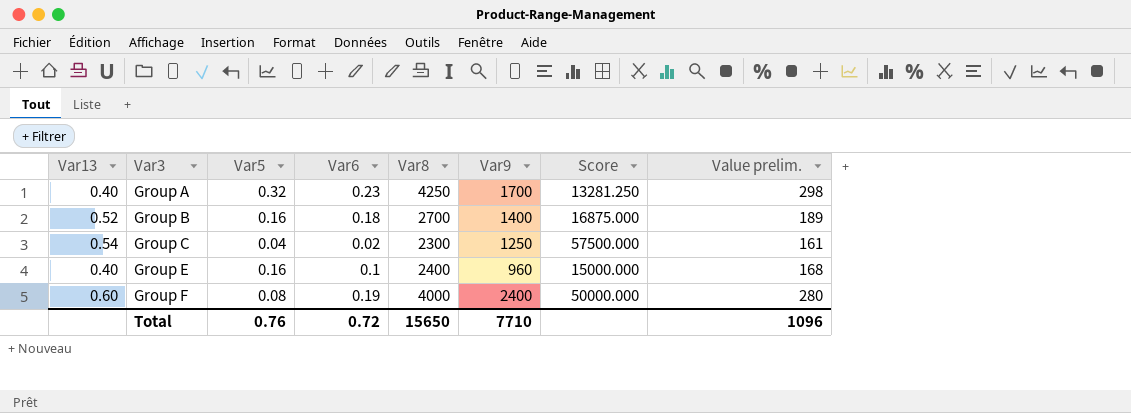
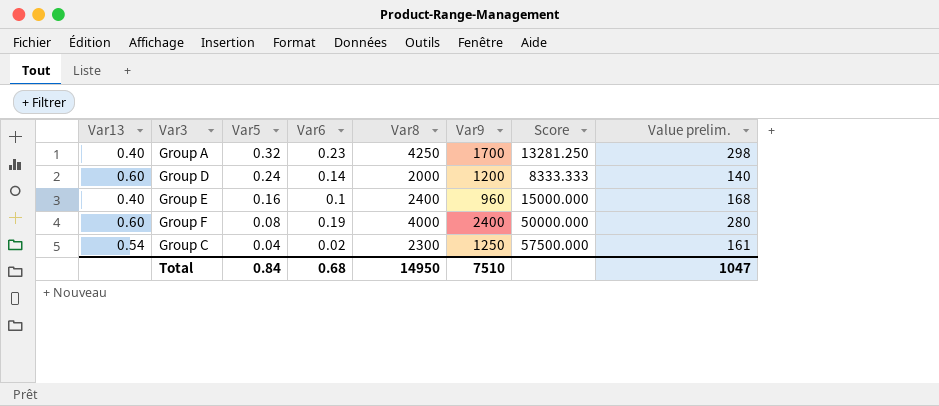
row order: Var3 ascending -> Var5 descending
row Group B: 0.52 | 0.16 | 0.18 | 2700 | 1400 | 16875.000 | 189 -> none
row Group D: none -> 0.60 | 0.24 | 0.14 | 2000 | 1200 | 8333.333 | 140
Total | Var5: 0.76 -> 0.84
Total | Var6: 0.72 -> 0.68
Total | Var8: 15650 -> 14950
Total | Var9: 7710 -> 7510
Total | Value prelim.: 1096 -> 1047

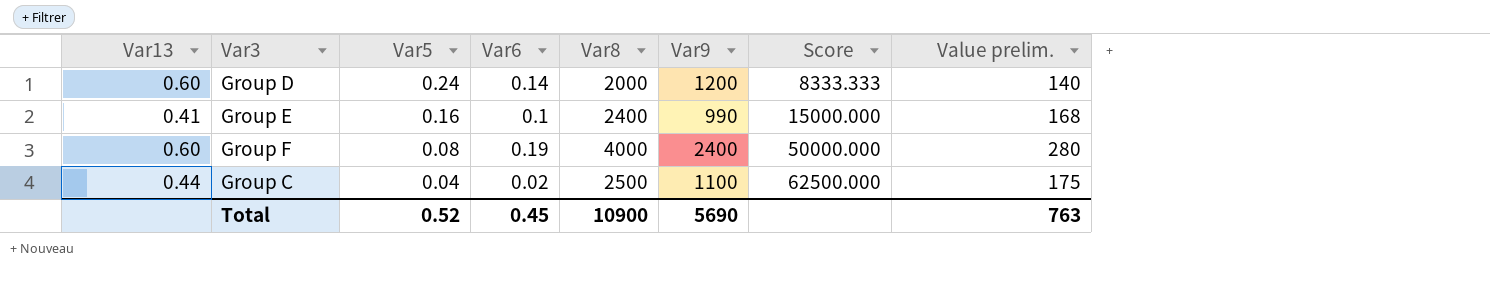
row Group A: 0.40 | 0.32 | 0.23 | 4250 | 1700 | 13281.250 | 298 -> none
Group E | Var13: 0.40 -> 0.41
Group E | Var9: 960 -> 990
Group C | Var13: 0.54 -> 0.44
Group C | Var8: 2300 -> 2500
Group C | Var9: 1250 -> 1100
Group C | Score: 57500.000 -> 62500.000
Group C | Value prelim.: 161 -> 175
Total | Var5: 0.84 -> 0.52
Total | Var6: 0.68 -> 0.45
Total | Var8: 14950 -> 10900
Total | Var9: 7510 -> 5690
Total | Value prelim.: 1047 -> 763

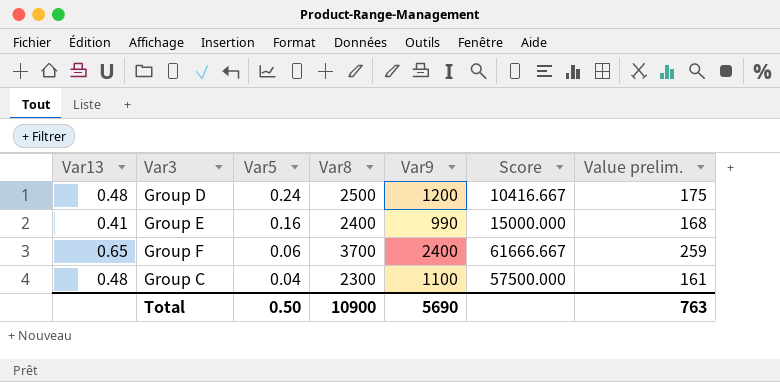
column Var6 | position: 4 -> none
Group D | Var13: 0.60 -> 0.48
Group D | Var8: 2000 -> 2500
Group D | Score: 8333.333 -> 10416.667
Group D | Value prelim.: 140 -> 175
Group F | Var13: 0.60 -> 0.65
Group F | Var5: 0.08 -> 0.06
Group F | Var8: 4000 -> 3700
Group F | Score: 50000.000 -> 61666.667
Group F | Value prelim.: 280 -> 259
Group C | Var13: 0.44 -> 0.48
Group C | Var8: 2500 -> 2300
Group C | Score: 62500.000 -> 57500.000
Group C | Value prelim.: 175 -> 161
Total | Var5: 0.52 -> 0.50

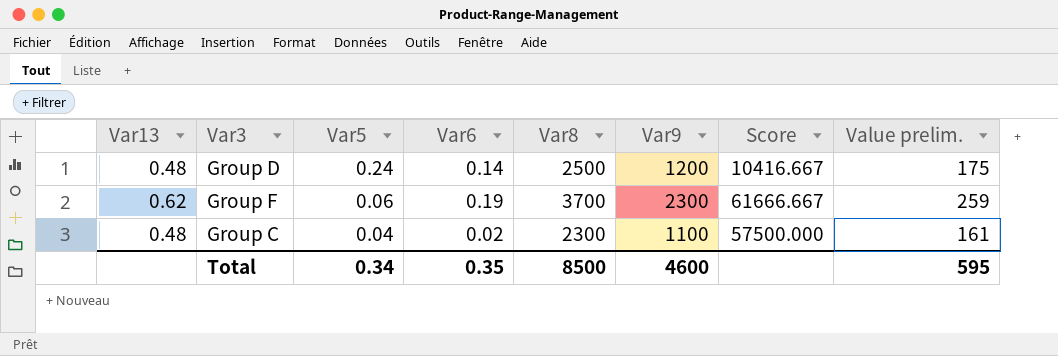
column Var6 | position: none -> 4
row Group E: 0.41 | 0.16 | 2400 | 990 | 15000.000 | 168 -> none
Group F | Var13: 0.65 -> 0.62
Group F | Var9: 2400 -> 2300
Total | Var5: 0.50 -> 0.34
Total | Var8: 10900 -> 8500
Total | Var9: 5690 -> 4600
Total | Value prelim.: 763 -> 595

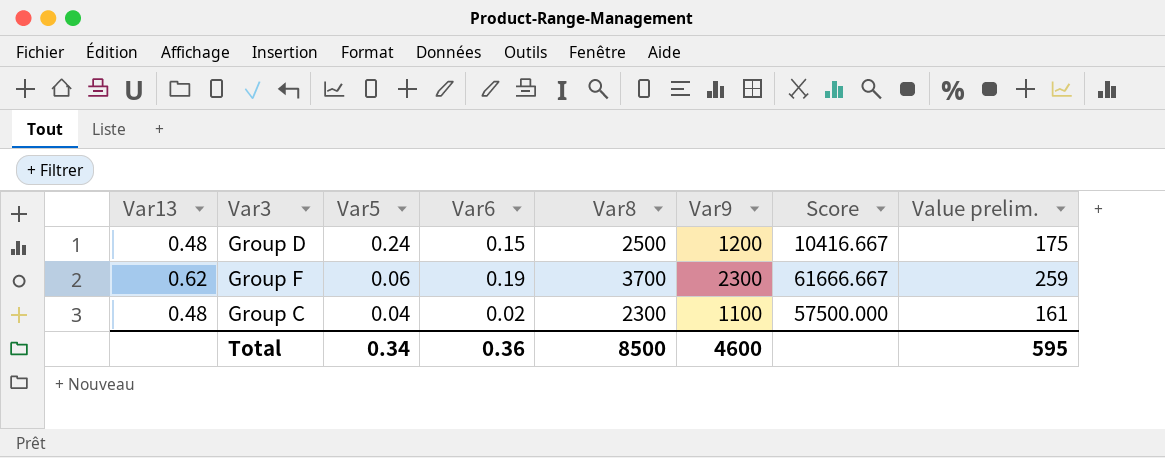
Group D | Var6: 0.14 -> 0.15
Total | Var6: 0.35 -> 0.36

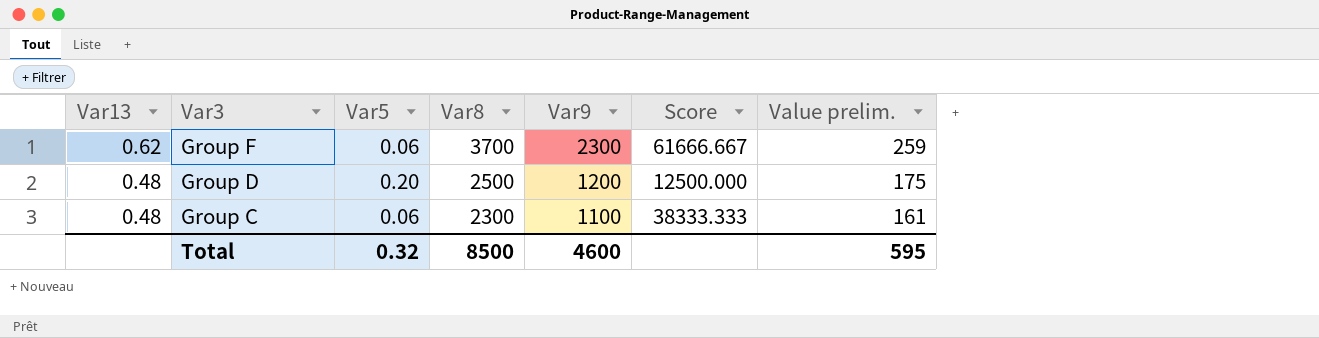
row order: Var5 descending -> Var13 descending
column Var6 | position: 4 -> none
Group D | Var5: 0.24 -> 0.20
Group D | Score: 10416.667 -> 12500.000
Group C | Var5: 0.04 -> 0.06
Group C | Score: 57500.000 -> 38333.333
Total | Var5: 0.34 -> 0.32

